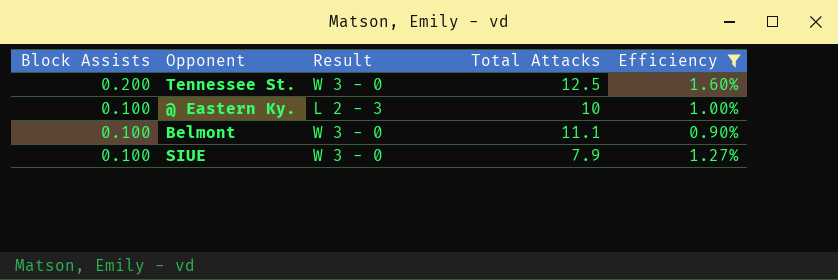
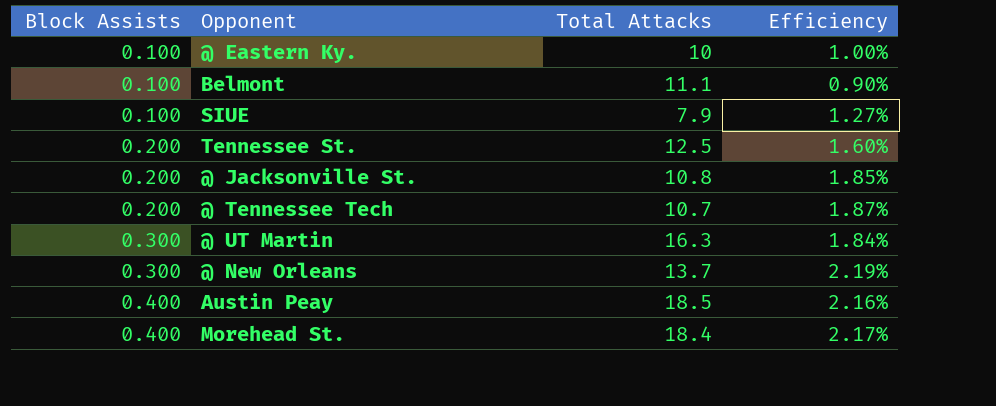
filter: Efficiency <= 1.60% -> none
row order: Block Assists descending -> Block Assists ascending
column Result | position: 3 -> none

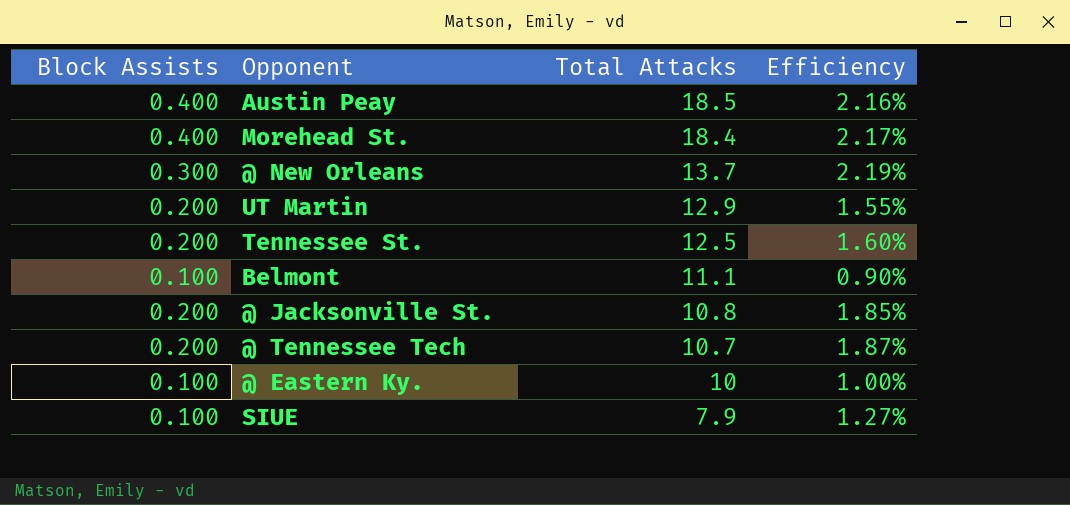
row order: Block Assists ascending -> Total Attacks descending
row @ UT Martin: 0.300 | 16.3 | 1.84% -> none
row UT Martin: none -> 0.200 | 12.9 | 1.55%

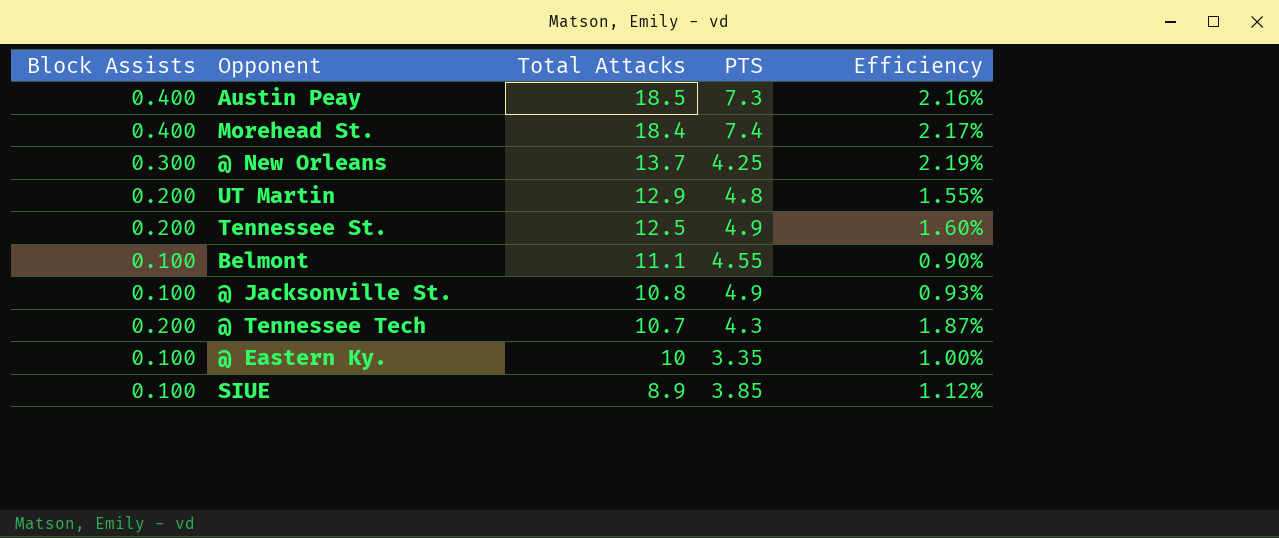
column PTS | position: none -> 4
@ Jacksonville St. | Block Assists: 0.200 -> 0.100
@ Jacksonville St. | Efficiency: 1.85% -> 0.93%
SIUE | Total Attacks: 7.9 -> 8.9
SIUE | Efficiency: 1.27% -> 1.12%

